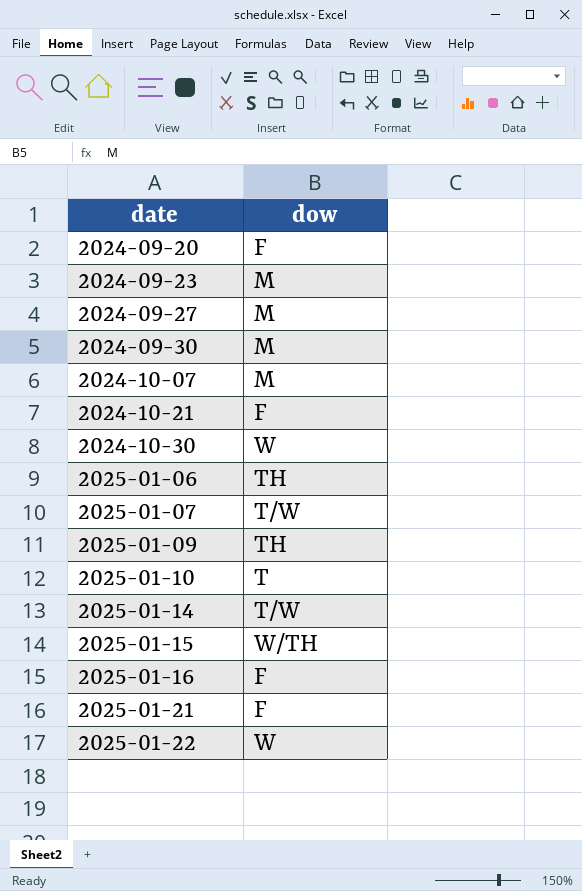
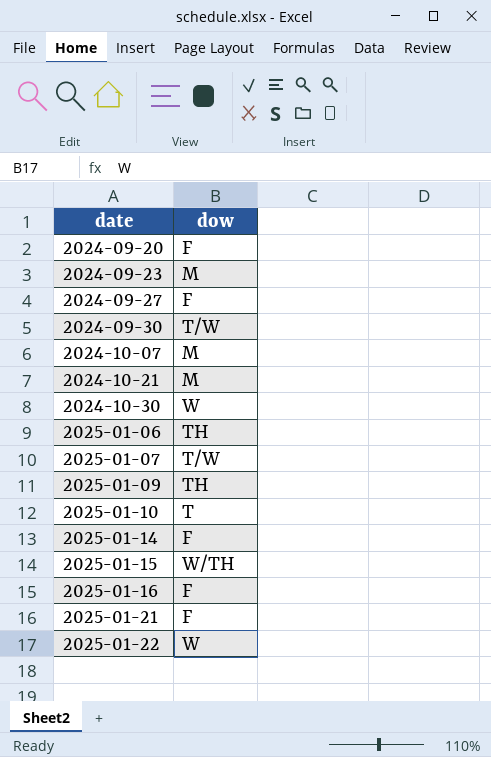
2024-09-27 | dow: M -> F
2024-09-30 | dow: M -> T/W
2024-10-21 | dow: F -> M
2025-01-14 | dow: T/W -> F

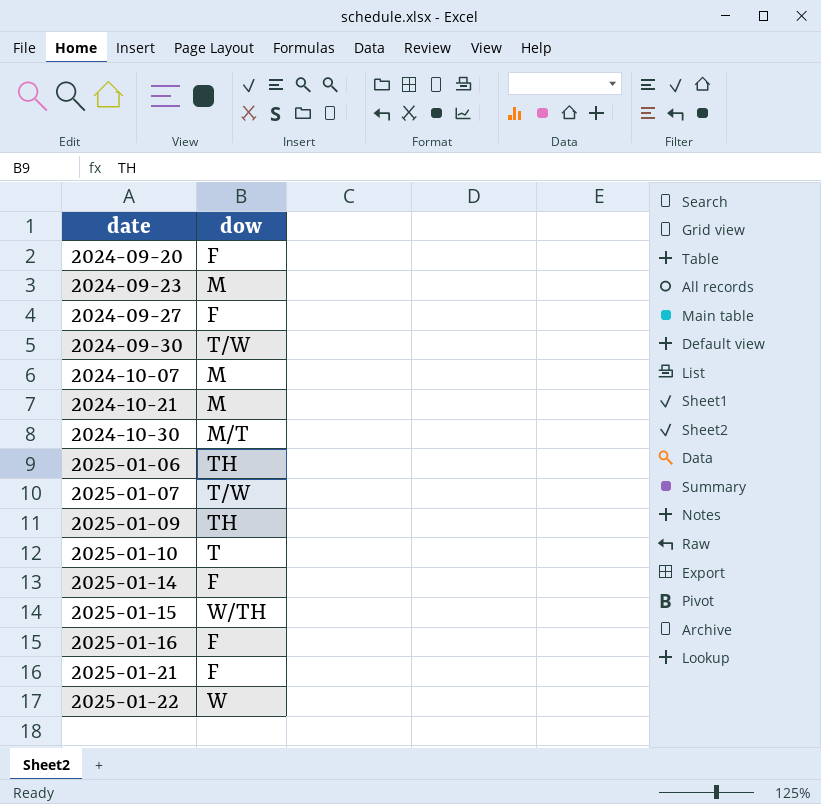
2024-10-30 | dow: W -> M/T

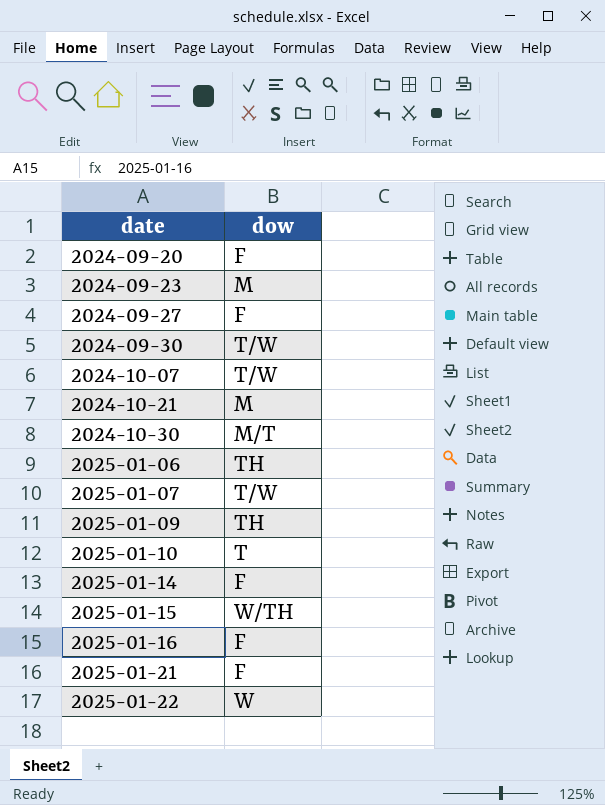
2024-10-07 | dow: M -> T/W

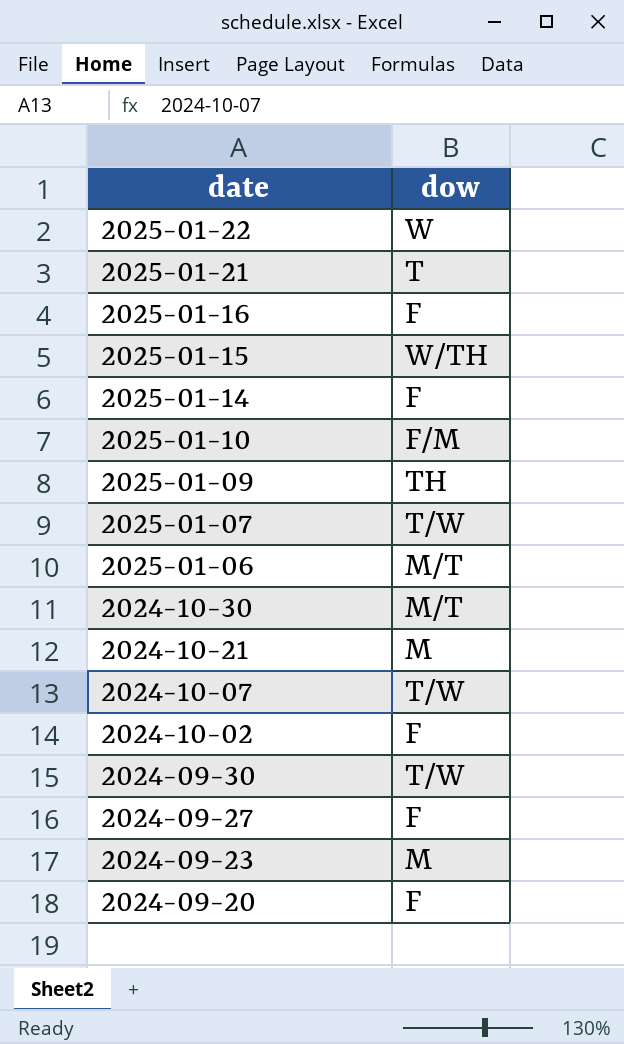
row order: date ascending -> date descending
2025-01-21 | dow: F -> T
2025-01-10 | dow: T -> F/M
2025-01-06 | dow: TH -> M/T
row 2024-10-02: none -> F

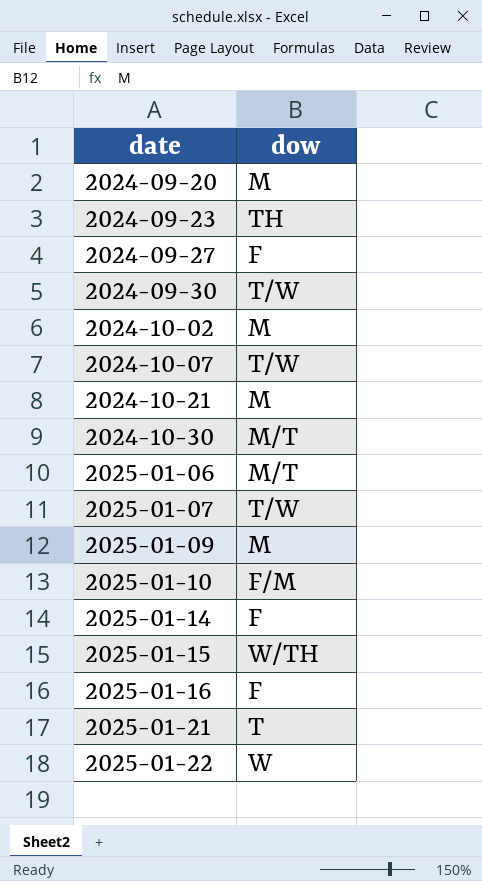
row order: date descending -> date ascending
2024-09-20 | dow: F -> M
2024-09-23 | dow: M -> TH
2024-10-02 | dow: F -> M
2025-01-09 | dow: TH -> M

